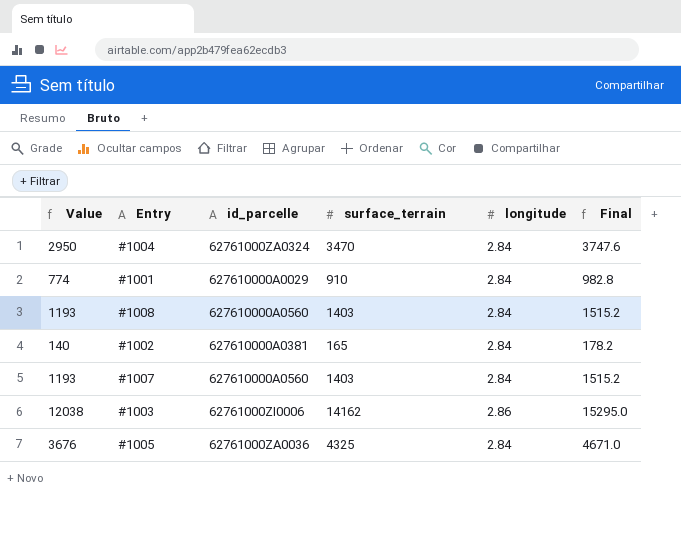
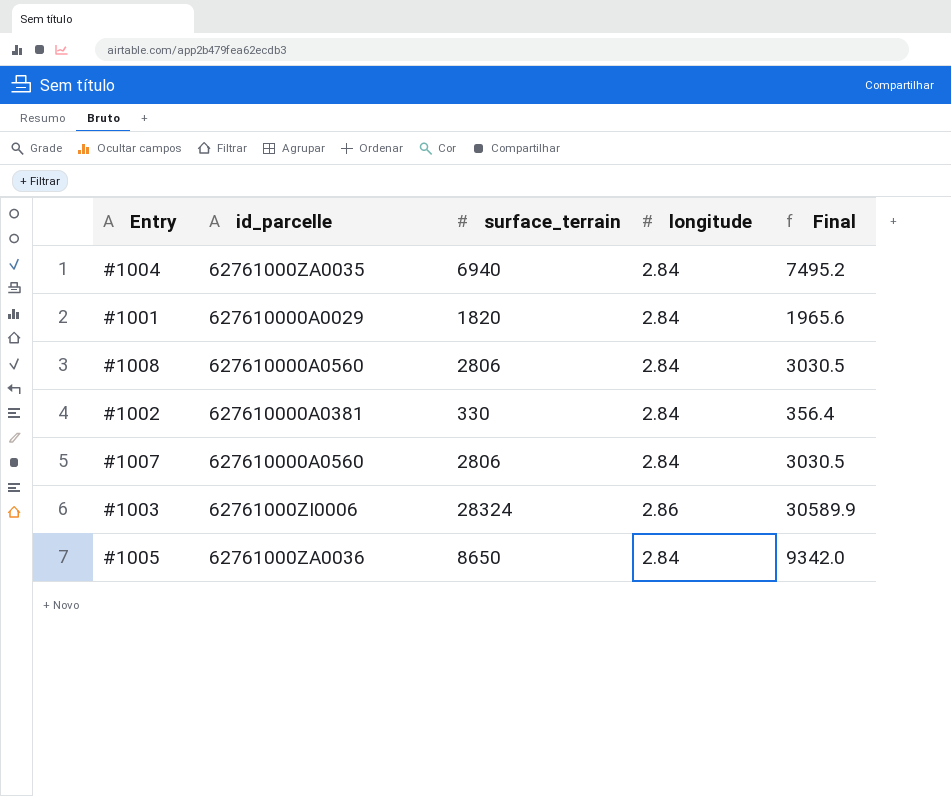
column Value | formula: [surface_terrain] * 0.85 -> none
#1004 | id_parcelle: 62761000ZA0324 -> 62761000ZA0035
#1004 | surface_terrain: 3470 -> 6940
#1004 | Final: 3747.6 -> 7495.2
#1001 | surface_terrain: 910 -> 1820
#1001 | Final: 982.8 -> 1965.6
#1008 | surface_terrain: 1403 -> 2806
#1008 | Final: 1515.2 -> 3030.5
#1002 | surface_terrain: 165 -> 330
#1002 | Final: 178.2 -> 356.4
#1007 | surface_terrain: 1403 -> 2806
#1007 | Final: 1515.2 -> 3030.5
#1003 | surface_terrain: 14162 -> 28324
#1003 | Final: 15295.0 -> 30589.9
#1005 | surface_terrain: 4325 -> 8650
#1005 | Final: 4671.0 -> 9342.0

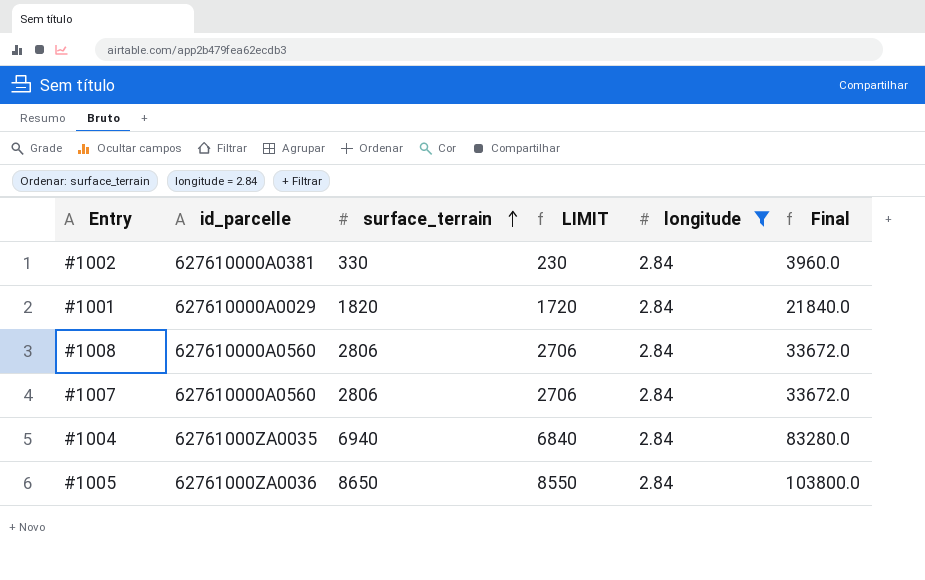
filter: none -> longitude = 2.84
row order: none -> surface_terrain ascending
column LIMIT | formula: none -> [surface_terrain] - 100
column Final | formula: [surface_terrain] * 1.08 -> [surface_terrain] * 12

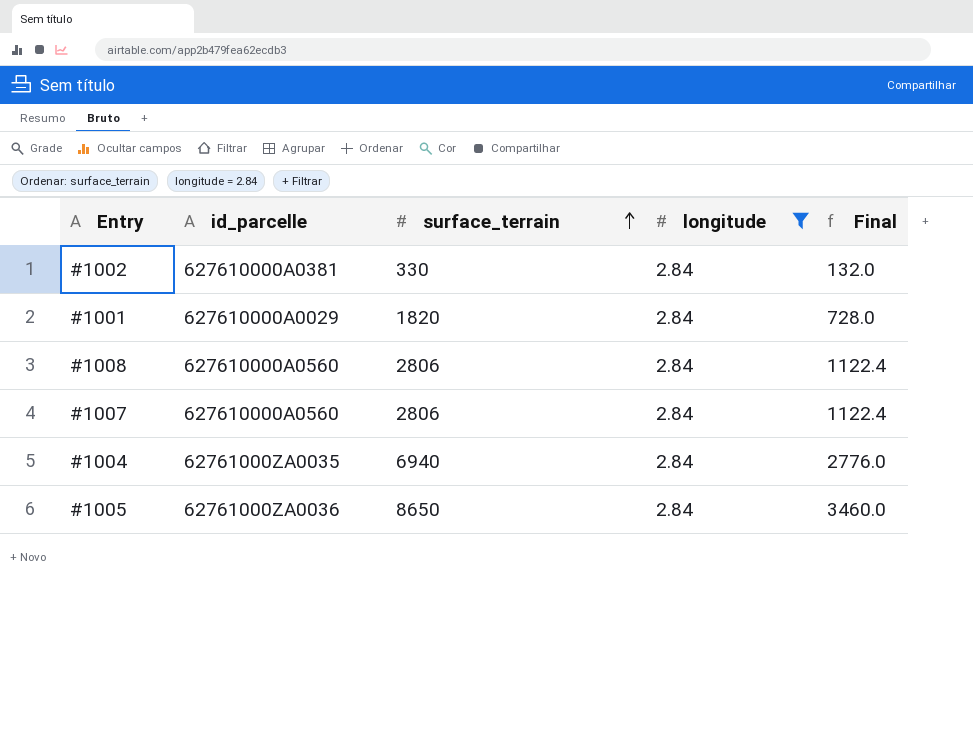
column LIMIT | formula: [surface_terrain] - 100 -> none
column Final | formula: [surface_terrain] * 12 -> [surface_terrain] * 0.4

